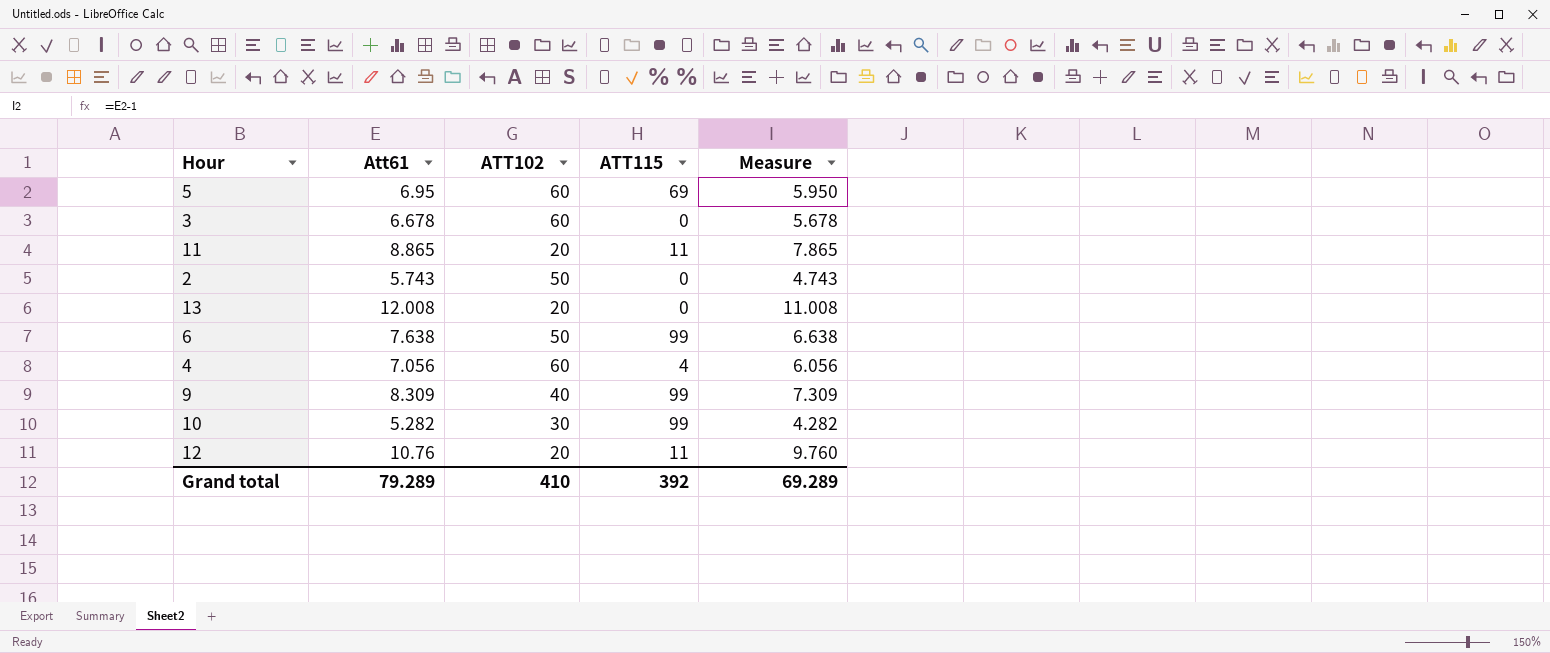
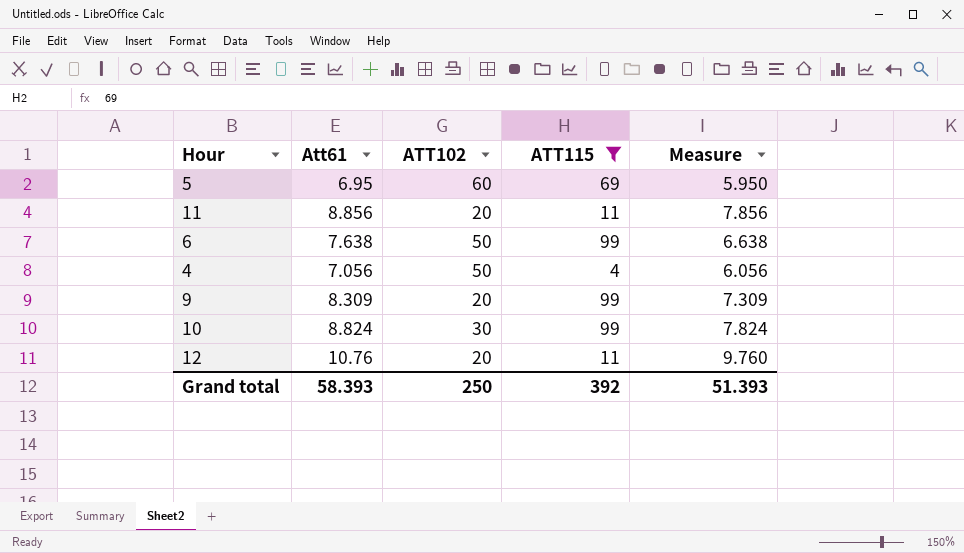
filter: none -> ATT115 != 0
11 | Att61: 8.865 -> 8.856
11 | Measure: 7.865 -> 7.856
4 | ATT102: 60 -> 50
9 | ATT102: 40 -> 20
10 | Att61: 5.282 -> 8.824
10 | Measure: 4.282 -> 7.824
Grand total | Att61: 79.289 -> 58.393
Grand total | ATT102: 410 -> 250
Grand total | Measure: 69.289 -> 51.393

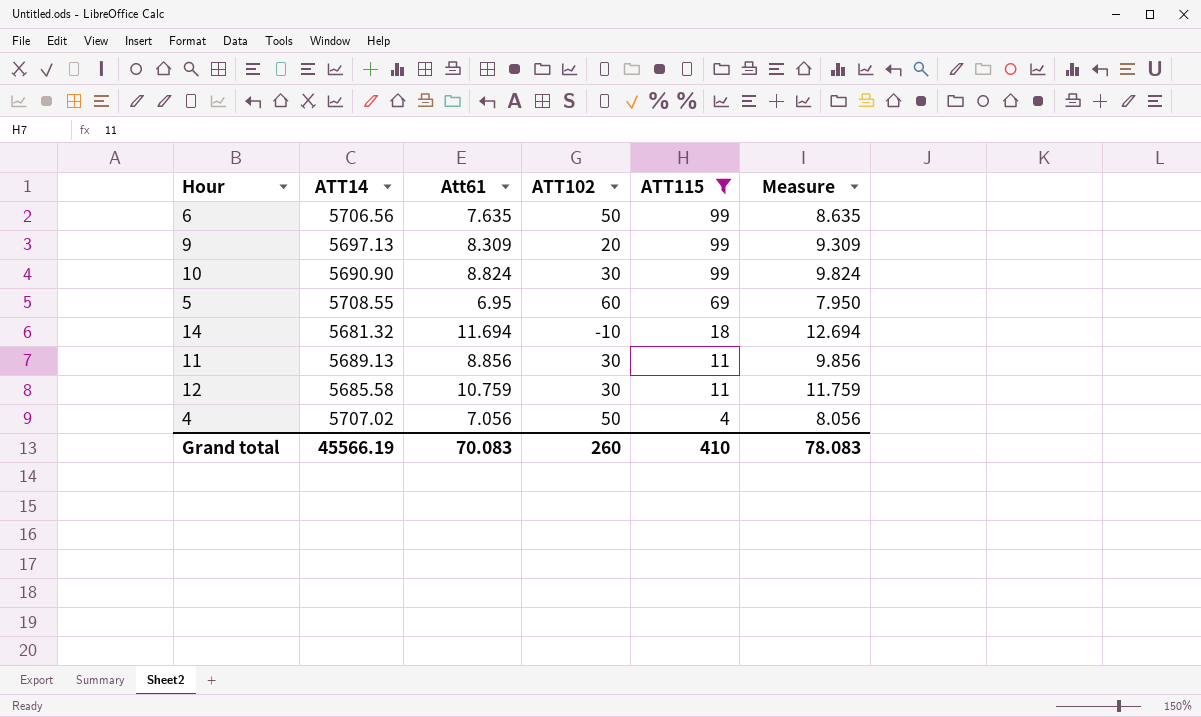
row order: none -> ATT115 descending
column ATT14 | position: none -> 2
column Measure | formula: [Att61] - 1 -> [Att61] + 1
6 | Att61: 7.638 -> 7.635
row 14: none -> 5681.32 | 11.694 | -10 | 18 | 12.694
11 | ATT102: 20 -> 30
12 | Att61: 10.76 -> 10.759
12 | ATT102: 20 -> 30
Grand total | Att61: 58.393 -> 70.083
Grand total | ATT102: 250 -> 260
Grand total | ATT115: 392 -> 410
Grand total | Measure: 51.393 -> 78.083

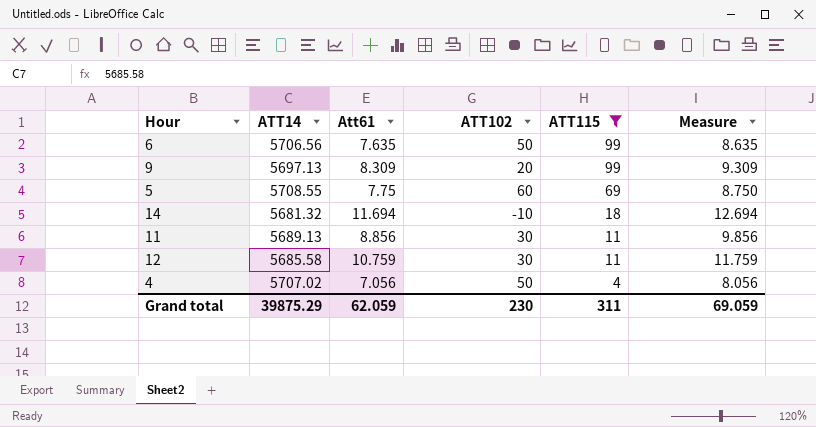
row 10: 5690.90 | 8.824 | 30 | 99 | 9.824 -> none
5 | Att61: 6.95 -> 7.75
5 | Measure: 7.950 -> 8.750
Grand total | ATT14: 45566.19 -> 39875.29
Grand total | Att61: 70.083 -> 62.059
Grand total | ATT102: 260 -> 230
Grand total | ATT115: 410 -> 311
Grand total | Measure: 78.083 -> 69.059

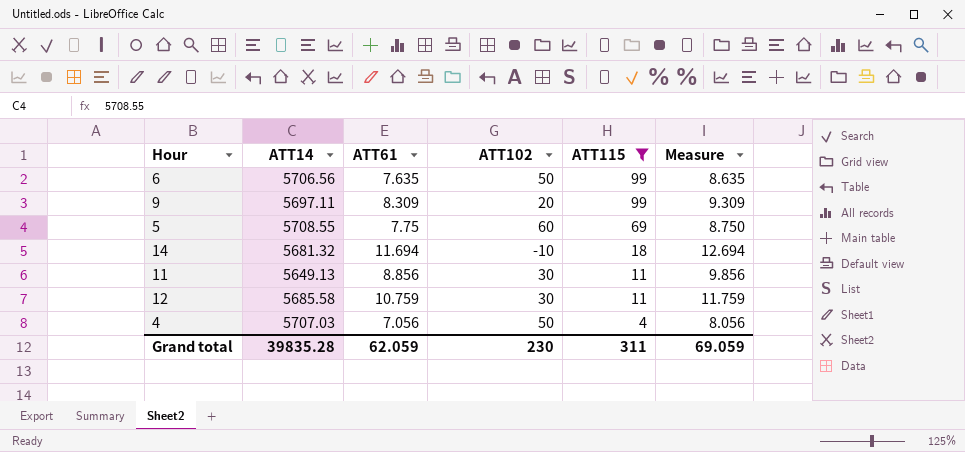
column name: Att61 -> ATT61
9 | ATT14: 5697.13 -> 5697.11
11 | ATT14: 5689.13 -> 5649.13
4 | ATT14: 5707.02 -> 5707.03
Grand total | ATT14: 39875.29 -> 39835.28

